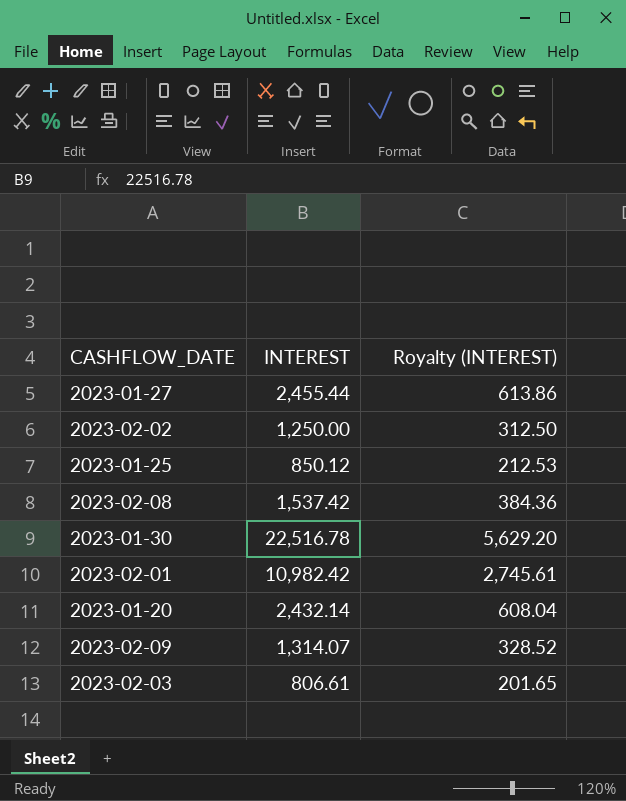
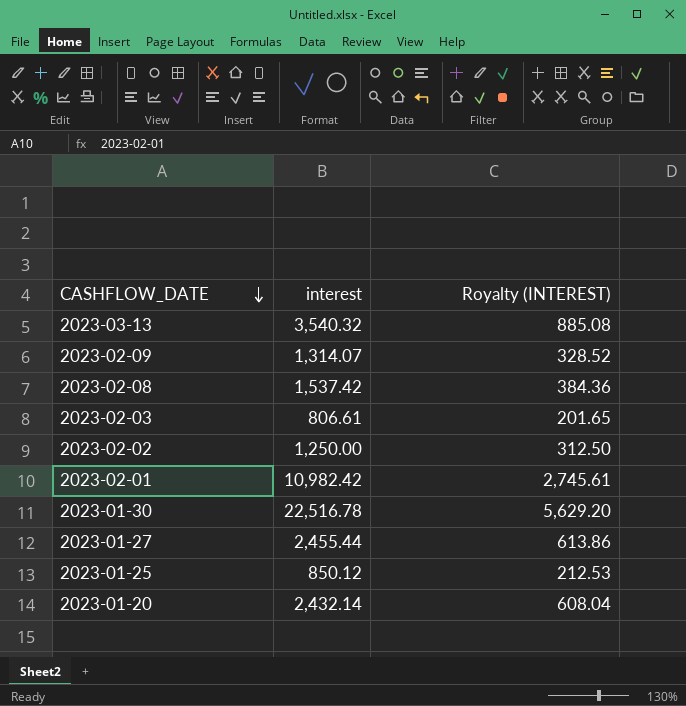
row order: none -> CASHFLOW_DATE descending
column name: INTEREST -> interest
row 2023-03-13: none -> 3,540.32 | 885.08

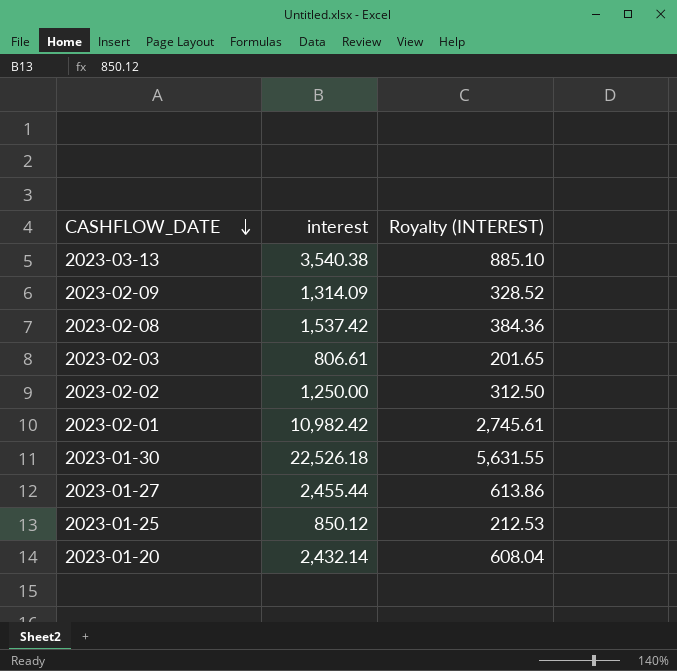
2023-03-13 | interest: 3,540.32 -> 3,540.38
2023-03-13 | Royalty (INTEREST): 885.08 -> 885.10
2023-02-09 | interest: 1,314.07 -> 1,314.09
2023-01-30 | interest: 22,516.78 -> 22,526.18
2023-01-30 | Royalty (INTEREST): 5,629.20 -> 5,631.55

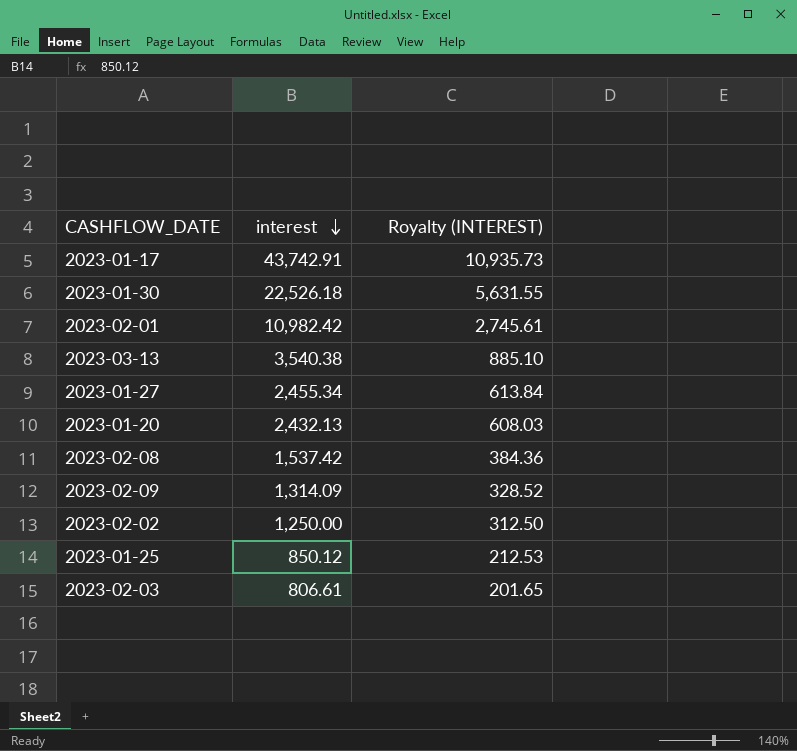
row order: CASHFLOW_DATE descending -> interest descending
row 2023-01-17: none -> 43,742.91 | 10,935.73
2023-01-27 | interest: 2,455.44 -> 2,455.34
2023-01-27 | Royalty (INTEREST): 613.86 -> 613.84
2023-01-20 | interest: 2,432.14 -> 2,432.13
2023-01-20 | Royalty (INTEREST): 608.04 -> 608.03

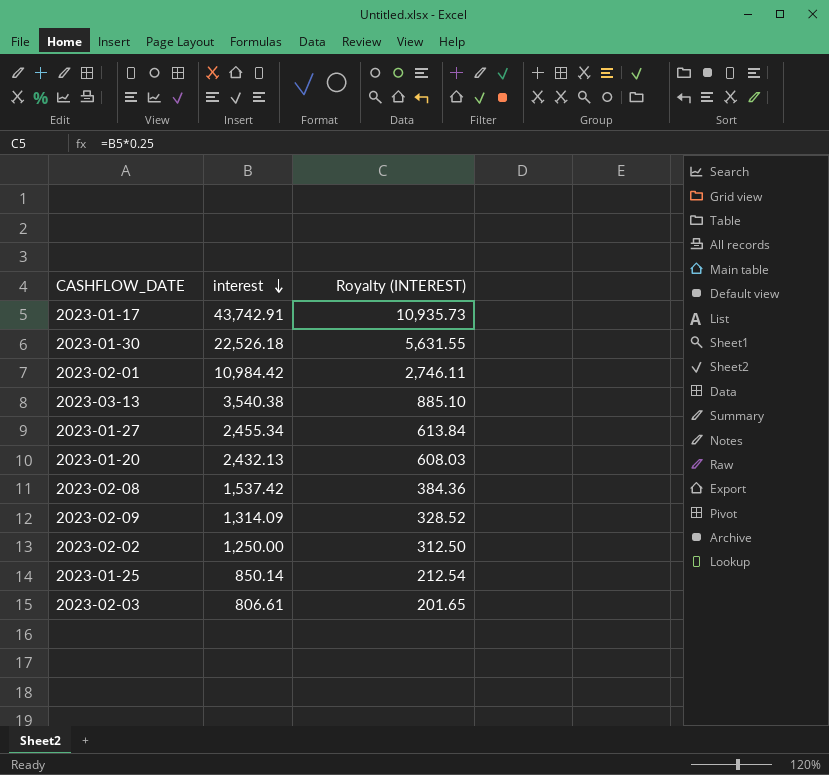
2023-02-01 | interest: 10,982.42 -> 10,984.42
2023-02-01 | Royalty (INTEREST): 2,745.61 -> 2,746.11
2023-01-25 | interest: 850.12 -> 850.14
2023-01-25 | Royalty (INTEREST): 212.53 -> 212.54

